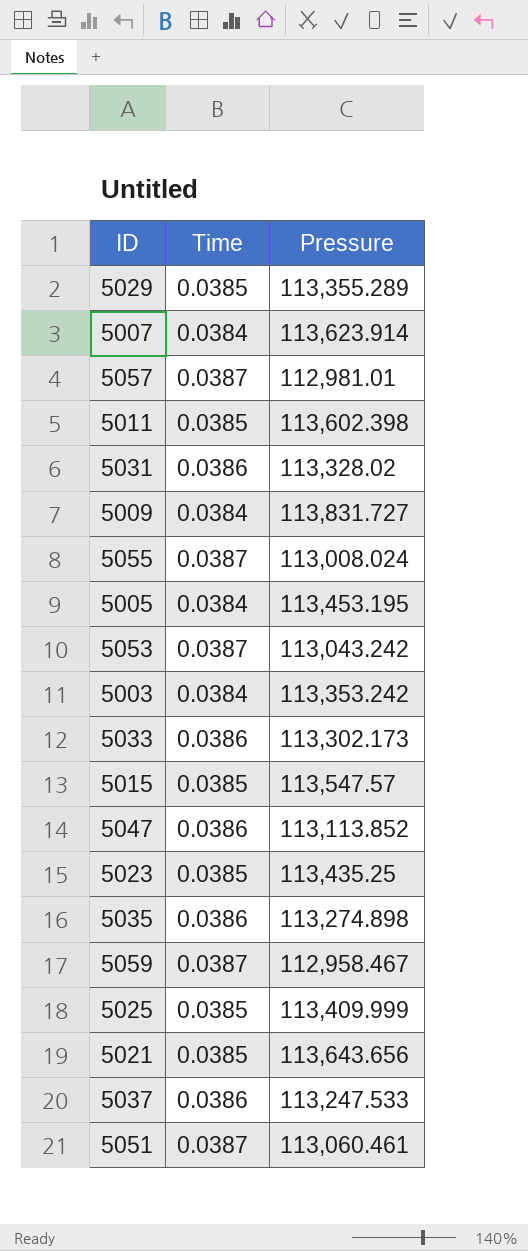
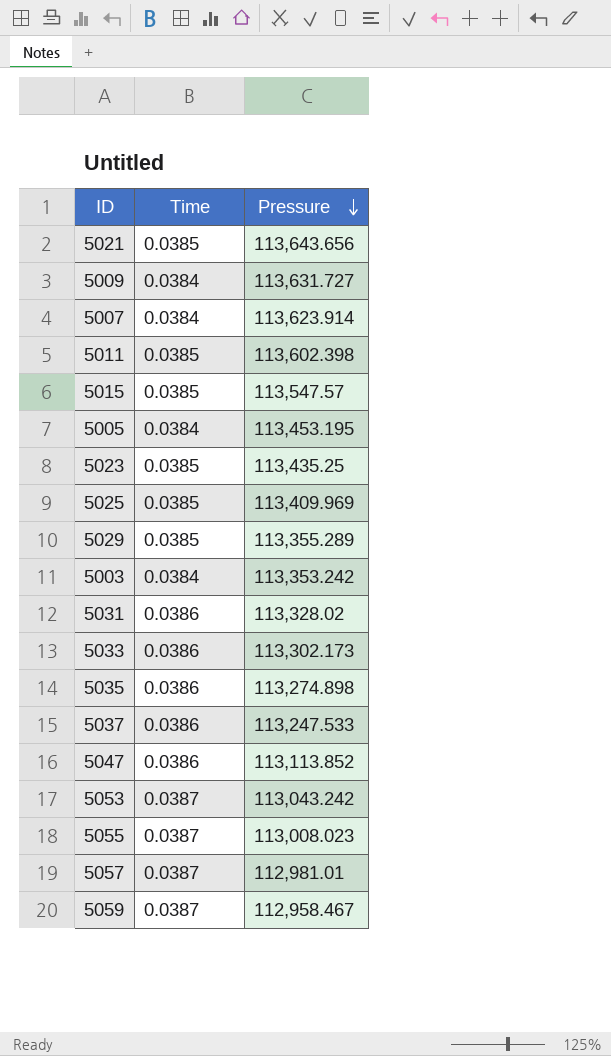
row order: none -> Pressure descending
row 5051: 0.0387 | 113,060.461 -> none
5009 | Pressure: 113,831.727 -> 113,631.727
5025 | Pressure: 113,409.999 -> 113,409.969
5055 | Pressure: 113,008.024 -> 113,008.023

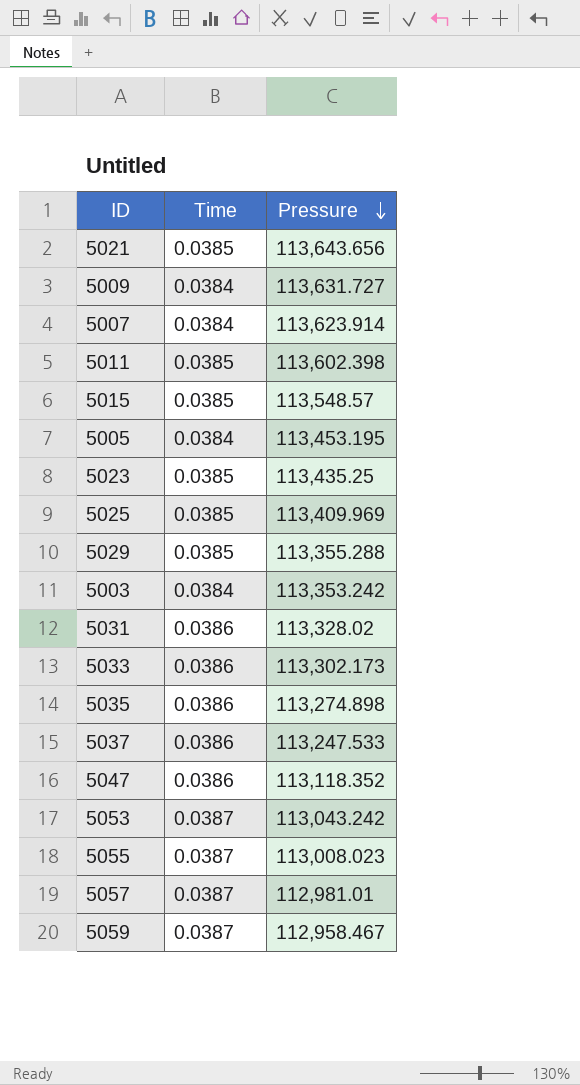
5015 | Pressure: 113,547.57 -> 113,548.57
5029 | Pressure: 113,355.289 -> 113,355.288
5047 | Pressure: 113,113.852 -> 113,118.352

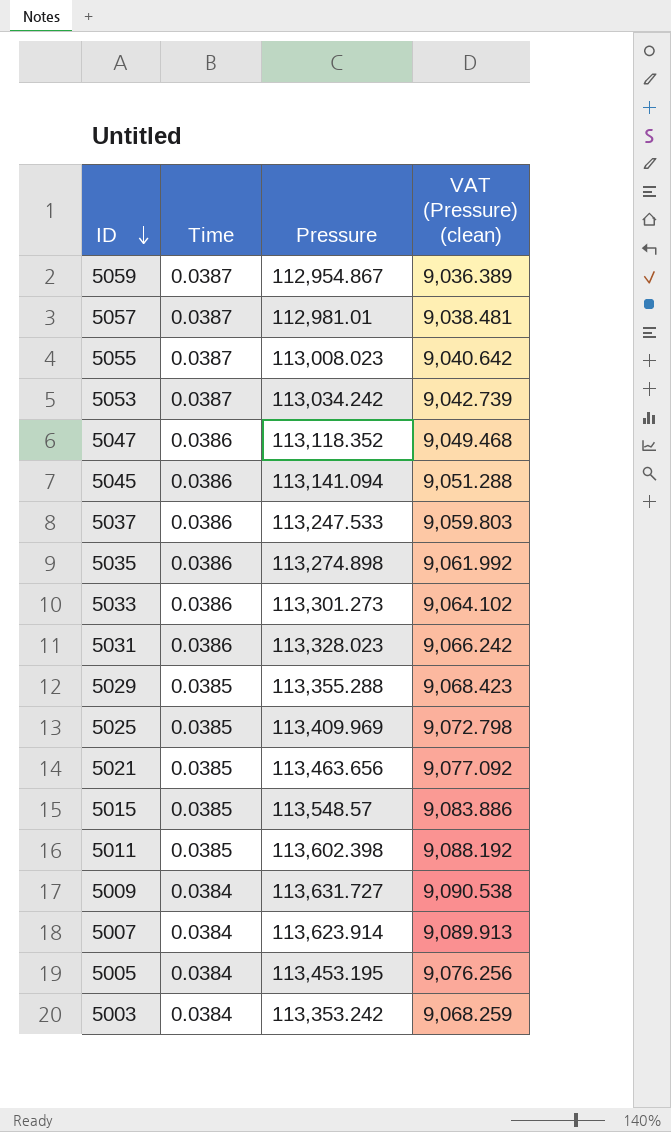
row order: Pressure descending -> ID descending
column VAT (Pressure) (clean) | formula: none -> [Pressure] * 0.08
row 5023: 0.0385 | 113,435.25 -> none
5059 | Pressure: 112,958.467 -> 112,954.867
5053 | Pressure: 113,043.242 -> 113,034.242
row 5045: none -> 0.0386 | 113,141.094 | 9,051.288
5033 | Pressure: 113,302.173 -> 113,301.273
5031 | Pressure: 113,328.02 -> 113,328.023
5021 | Pressure: 113,643.656 -> 113,463.656

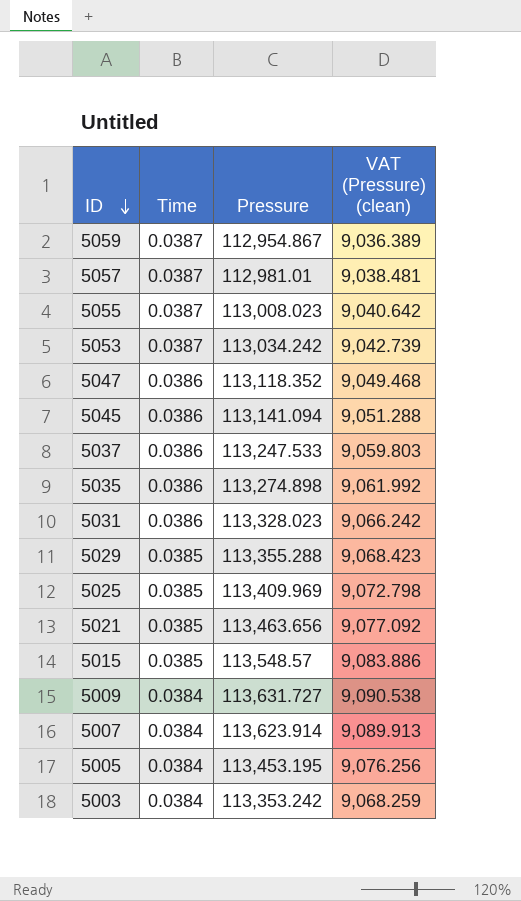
row 5033: 0.0386 | 113,301.273 | 9,064.102 -> none
row 5011: 0.0385 | 113,602.398 | 9,088.192 -> none

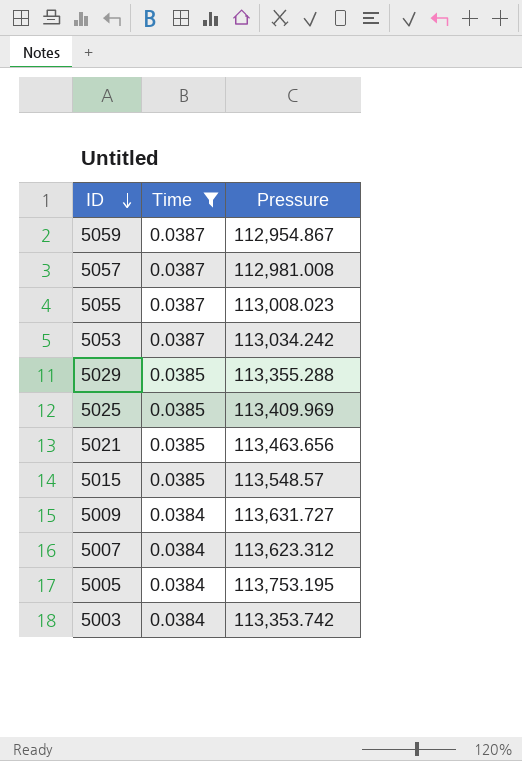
filter: none -> Time != 0.0386
column VAT (Pressure) (clean) | formula: [Pressure] * 0.08 -> none
5057 | Pressure: 112,981.01 -> 112,981.008
5007 | Pressure: 113,623.914 -> 113,623.312
5005 | Pressure: 113,453.195 -> 113,753.195
5003 | Pressure: 113,353.242 -> 113,353.742

